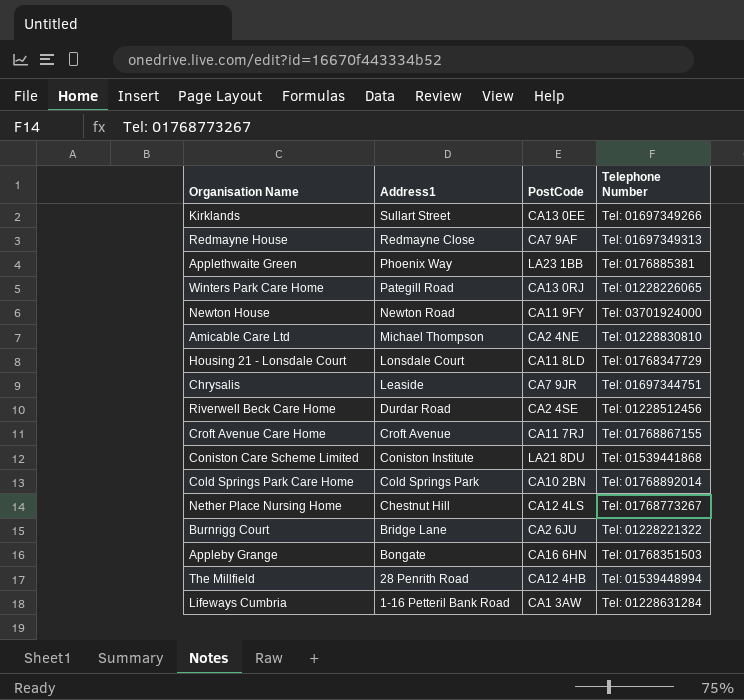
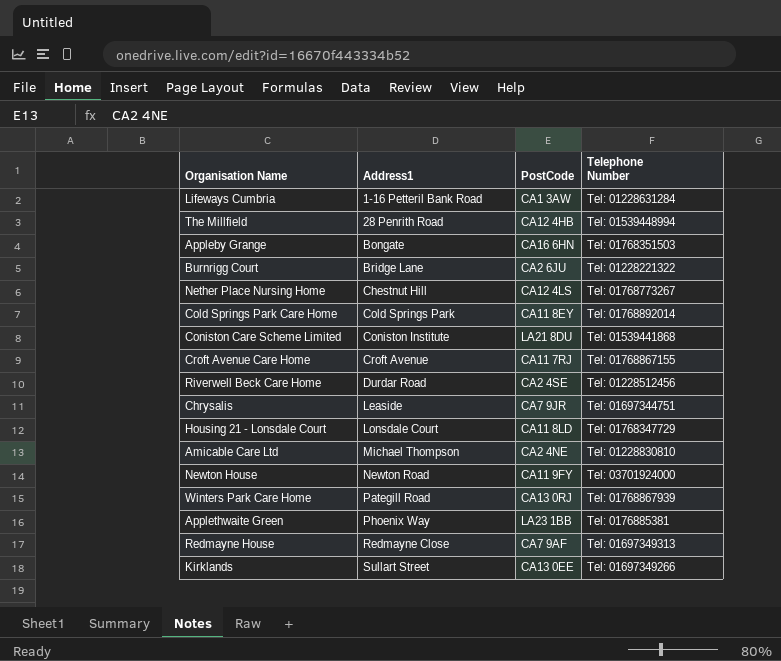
row order: Address1 descending -> Address1 ascending
Cold Springs Park Care Home | PostCode: CA10 2BN -> CA11 8EY
Winters Park Care Home | Telephone Number: Tel: 01228226065 -> Tel: 01768867939

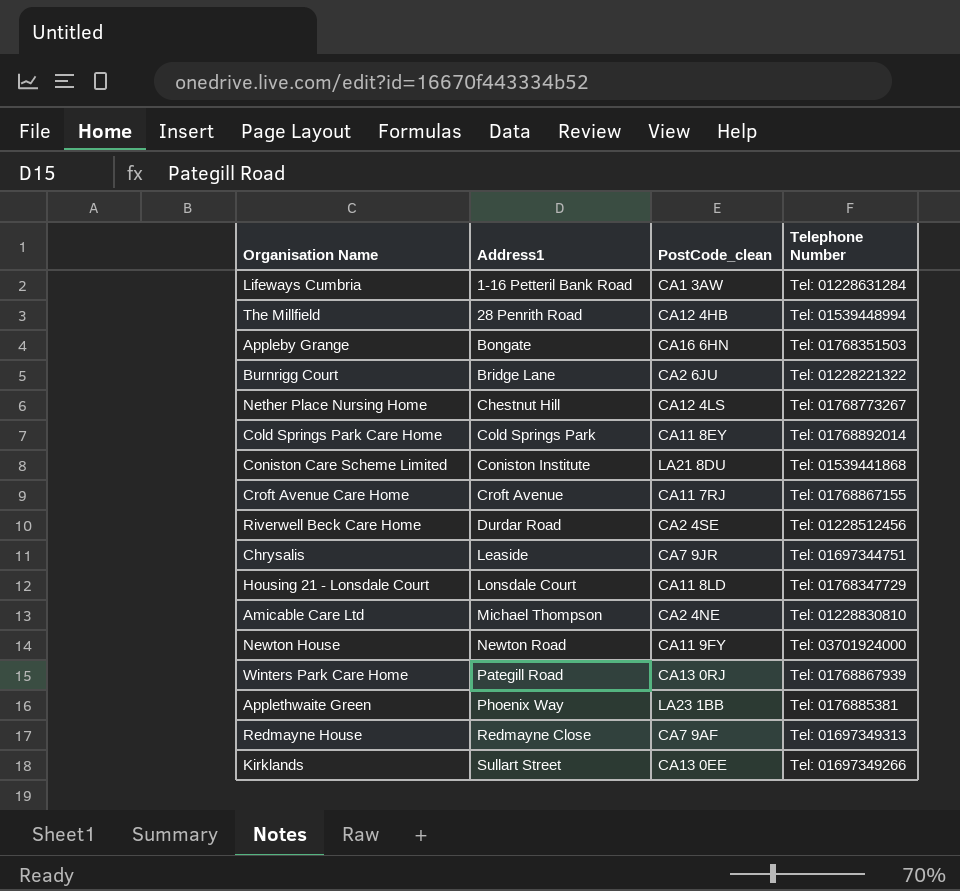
column name: PostCode -> PostCode_clean

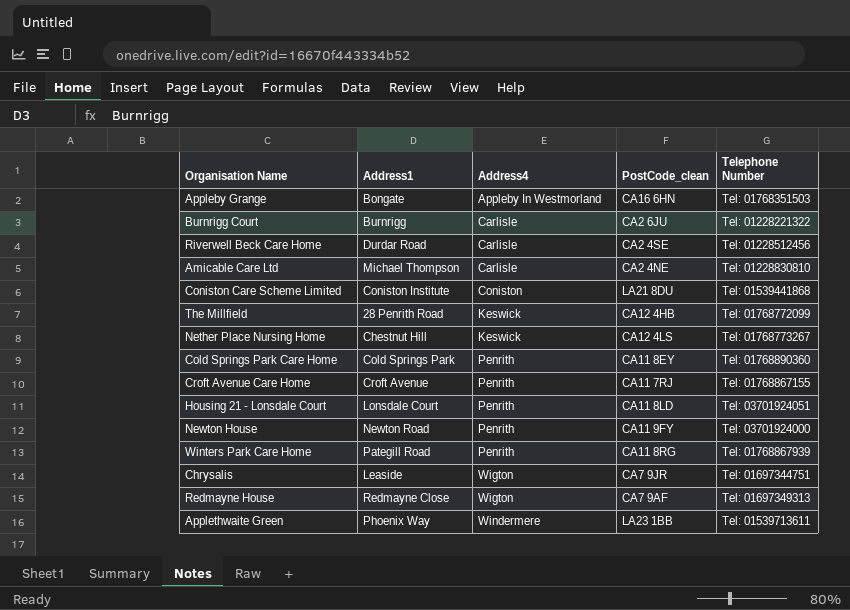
row order: Address1 ascending -> Address4 ascending
column Address4 | position: none -> 3
row Lifeways Cumbria: 1-16 Petteril Bank Road | CA1 3AW | Tel: 01228631284 -> none
row Kirklands: Sullart Street | CA13 0EE | Tel: 01697349266 -> none
Burnrigg Court | Address1: Bridge Lane -> Burnrigg
The Millfield | Telephone Number: Tel: 01539448994 -> Tel: 01768772099
Cold Springs Park Care Home | Telephone Number: Tel: 01768892014 -> Tel: 01768890360
Housing 21 - Lonsdale Court | Telephone Number: Tel: 01768347729 -> Tel: 03701924051
Winters Park Care Home | PostCode_clean: CA13 0RJ -> CA11 8RG
Applethwaite Green | Telephone Number: Tel: 0176885381 -> Tel: 01539713611

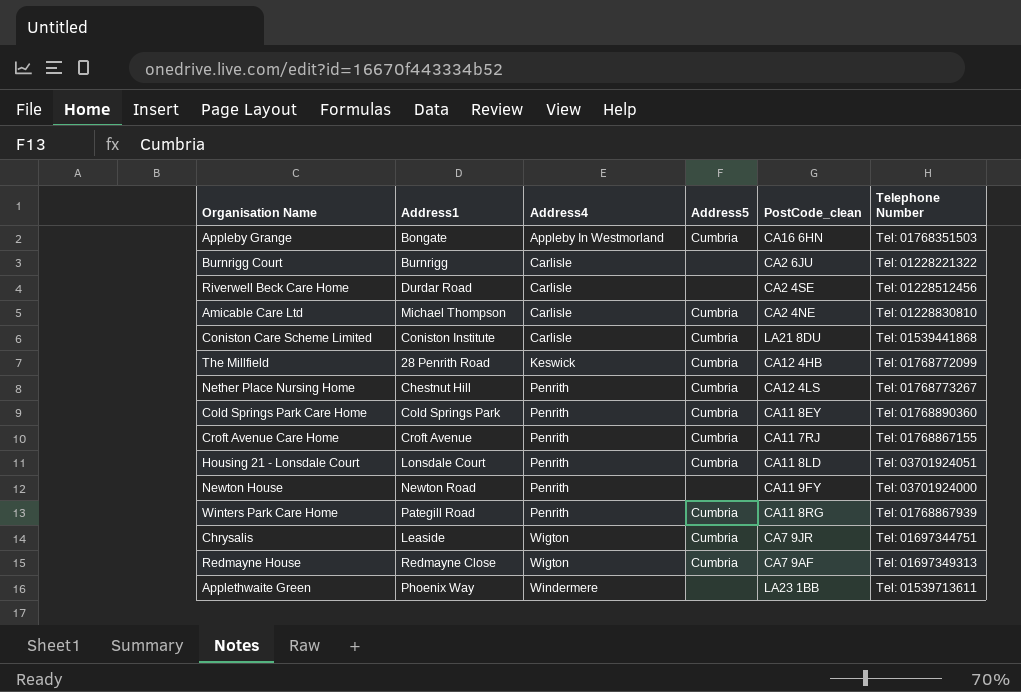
column Address5 | position: none -> 4
Coniston Care Scheme Limited | Address4: Coniston -> Carlisle
Nether Place Nursing Home | Address4: Keswick -> Penrith

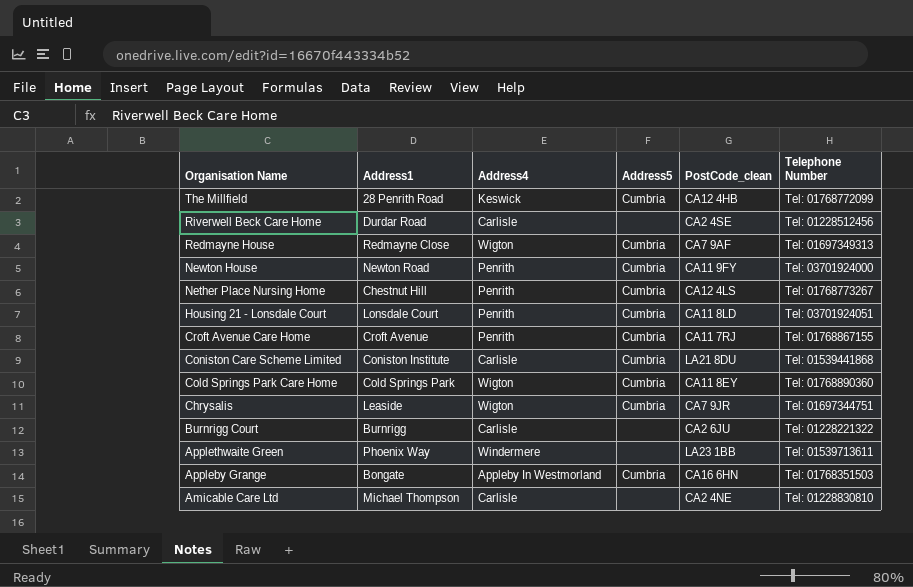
row order: Address4 ascending -> Organisation Name descending
row Winters Park Care Home: Pategill Road | Penrith | Cumbria | CA11 8RG | Tel: 01768867939 -> none
Newton House | Address5: none -> Cumbria
Cold Springs Park Care Home | Address4: Penrith -> Wigton
Amicable Care Ltd | Address5: Cumbria -> none

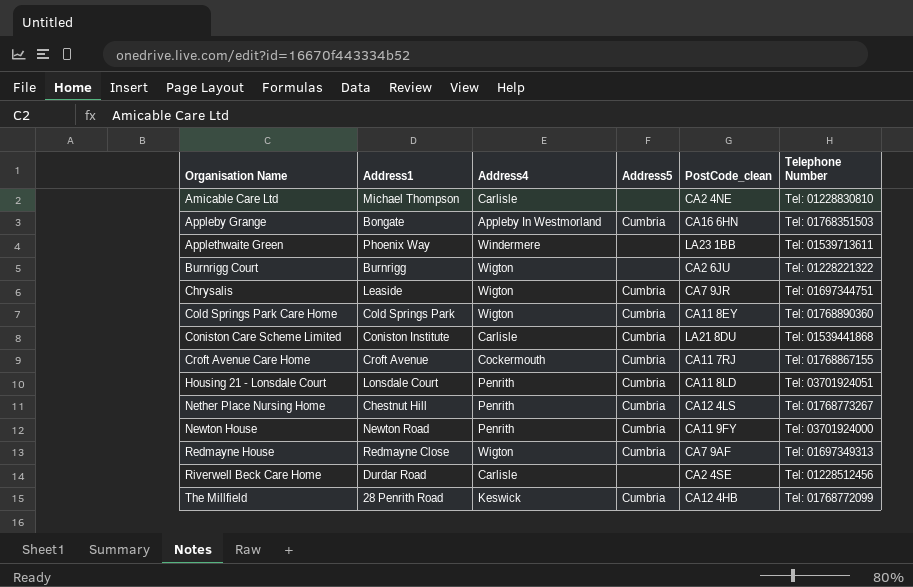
row order: Organisation Name descending -> Organisation Name ascending
Burnrigg Court | Address4: Carlisle -> Wigton
Croft Avenue Care Home | Address4: Penrith -> Cockermouth

